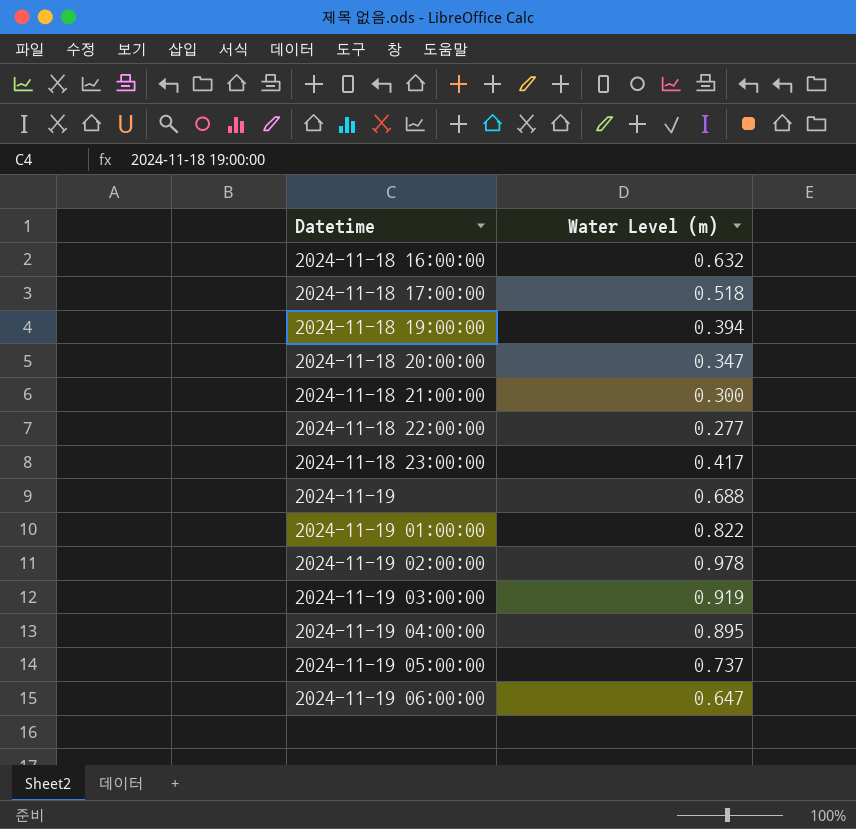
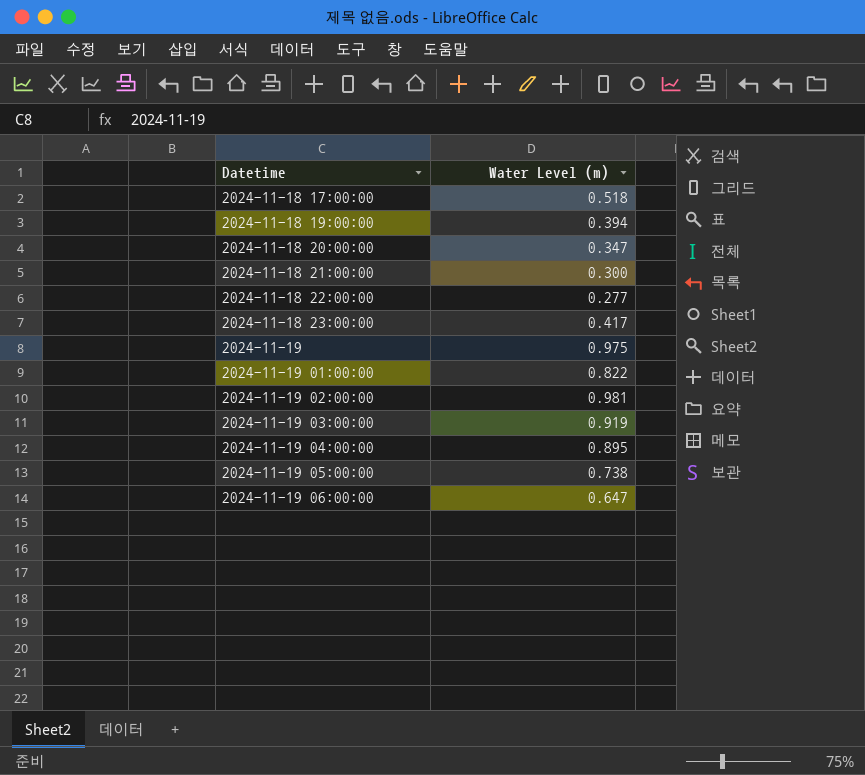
row 2024-11-18 16:00:00: 0.632 -> none
2024-11-19 | Water Level (m): 0.688 -> 0.975
2024-11-19 02:00:00 | Water Level (m): 0.978 -> 0.981
2024-11-19 05:00:00 | Water Level (m): 0.737 -> 0.738

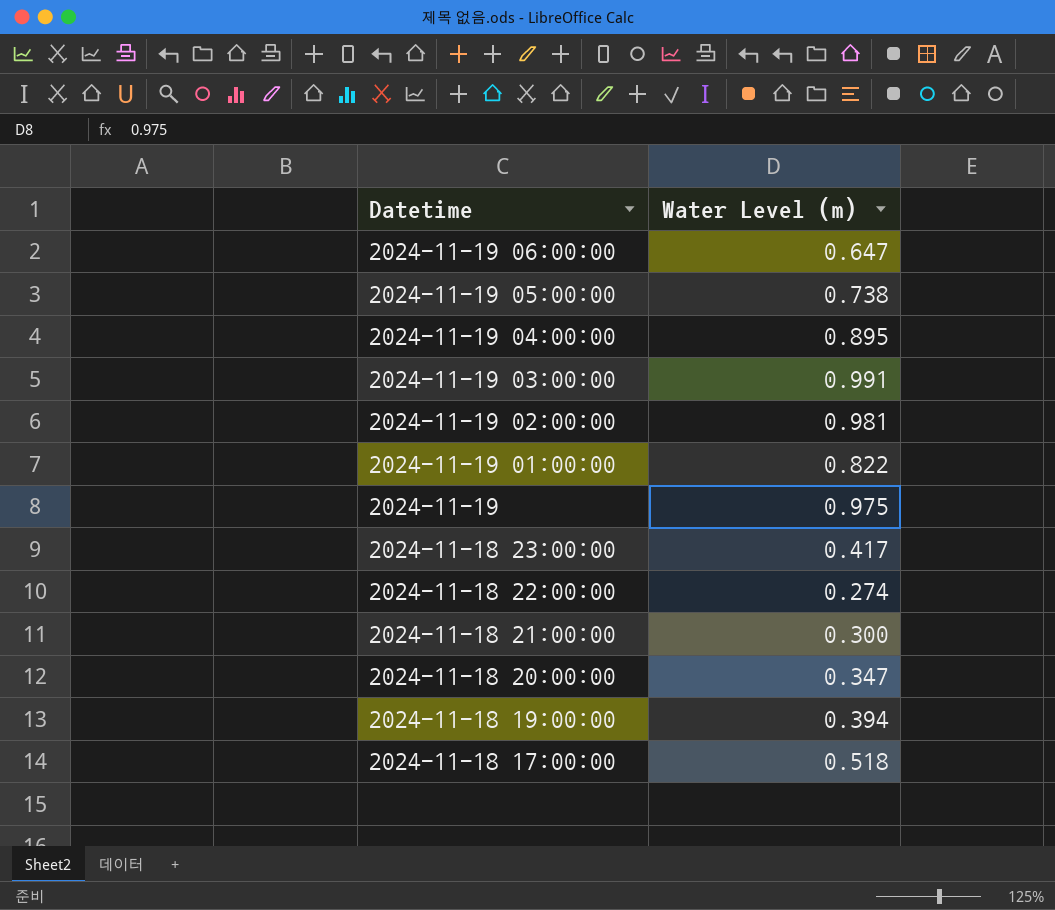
row order: Datetime ascending -> Datetime descending
2024-11-19 03:00:00 | Water Level (m): 0.919 -> 0.991
2024-11-18 22:00:00 | Water Level (m): 0.277 -> 0.274

